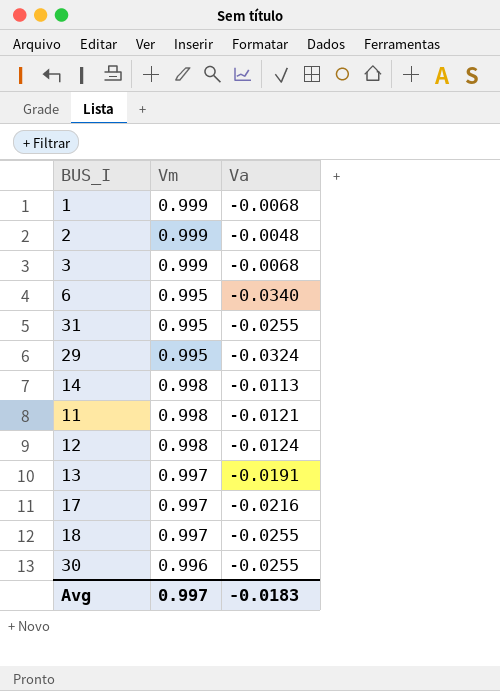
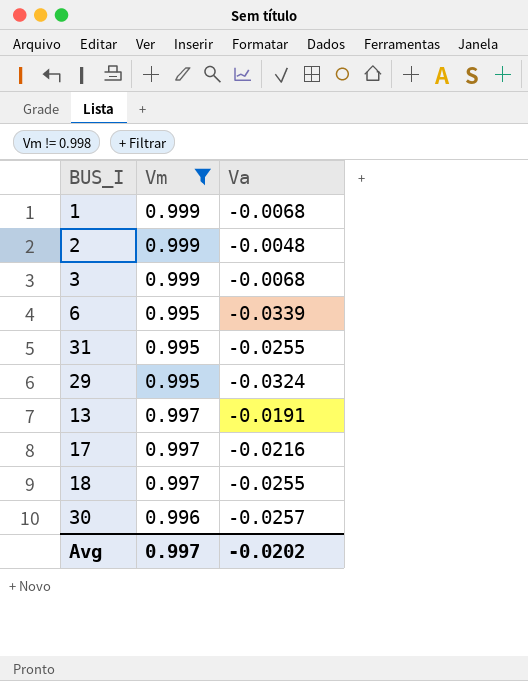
filter: none -> Vm != 0.998
6 | Va: -0.0340 -> -0.0339
30 | Va: -0.0255 -> -0.0257
Avg | Va: -0.0183 -> -0.0202

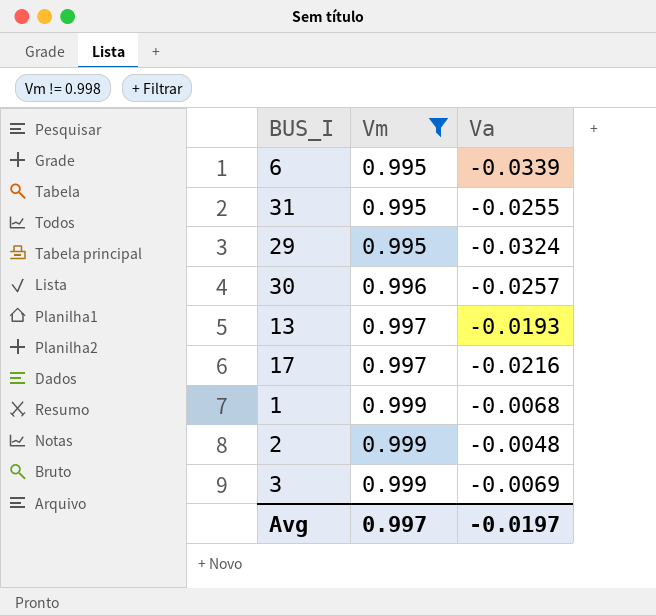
row order: none -> Vm ascending
row 18: 0.997 | -0.0255 -> none
13 | Va: -0.0191 -> -0.0193
3 | Va: -0.0068 -> -0.0069
Avg | Va: -0.0202 -> -0.0197

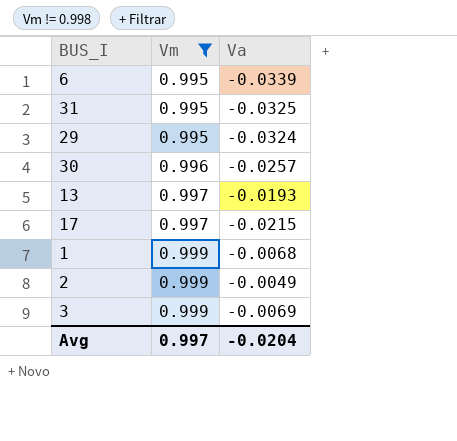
31 | Va: -0.0255 -> -0.0325
17 | Va: -0.0216 -> -0.0215
2 | Va: -0.0048 -> -0.0049
Avg | Va: -0.0197 -> -0.0204

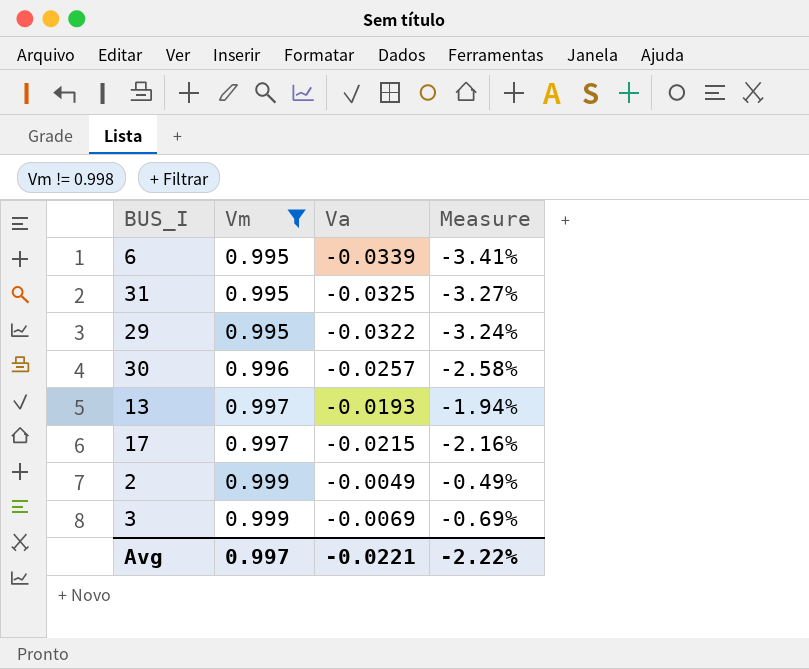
column Measure | formula: none -> [Va] / [Vm]
row 1: 0.999 | -0.0068 -> none
29 | Va: -0.0324 -> -0.0322
Avg | Va: -0.0204 -> -0.0221

